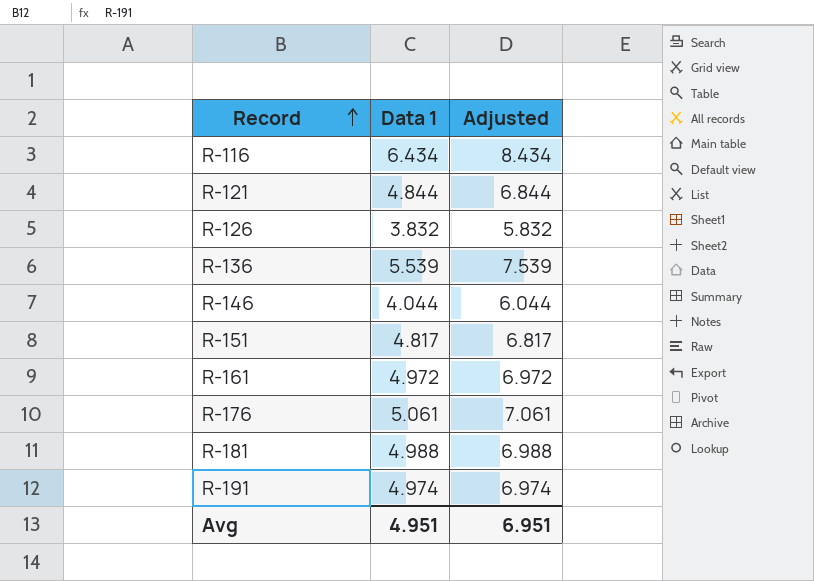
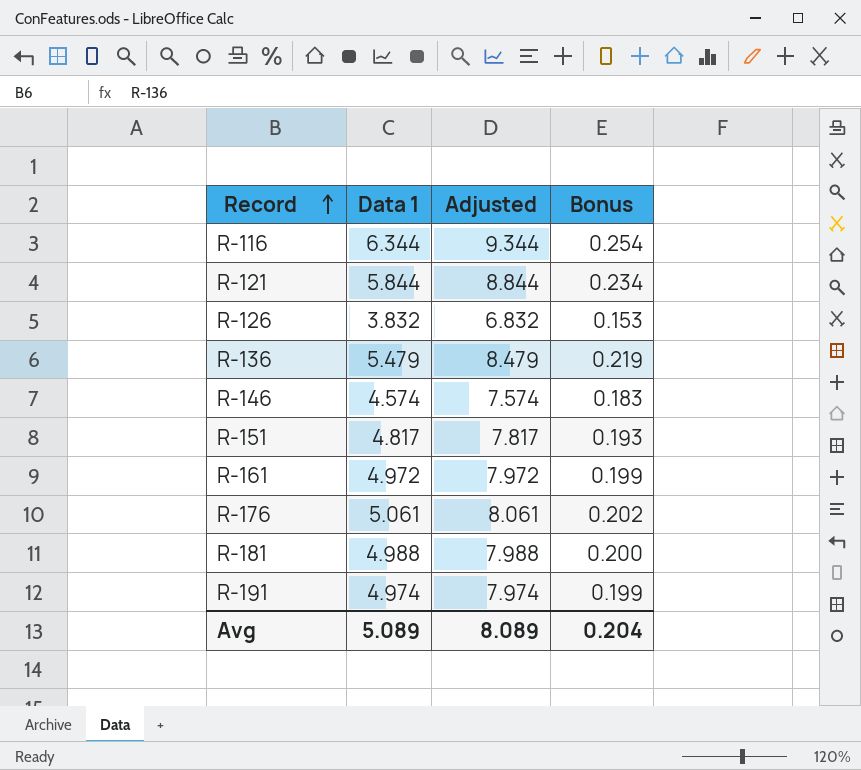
column Adjusted | formula: [Data 1] + 2 -> [Data 1] + 3
column Bonus | formula: none -> [Data 1] * 0.04
R-116 | Data 1: 6.434 -> 6.344
R-121 | Data 1: 4.844 -> 5.844
R-136 | Data 1: 5.539 -> 5.479
R-146 | Data 1: 4.044 -> 4.574
Avg | Data 1: 4.951 -> 5.089
Avg | Adjusted: 6.951 -> 8.089

